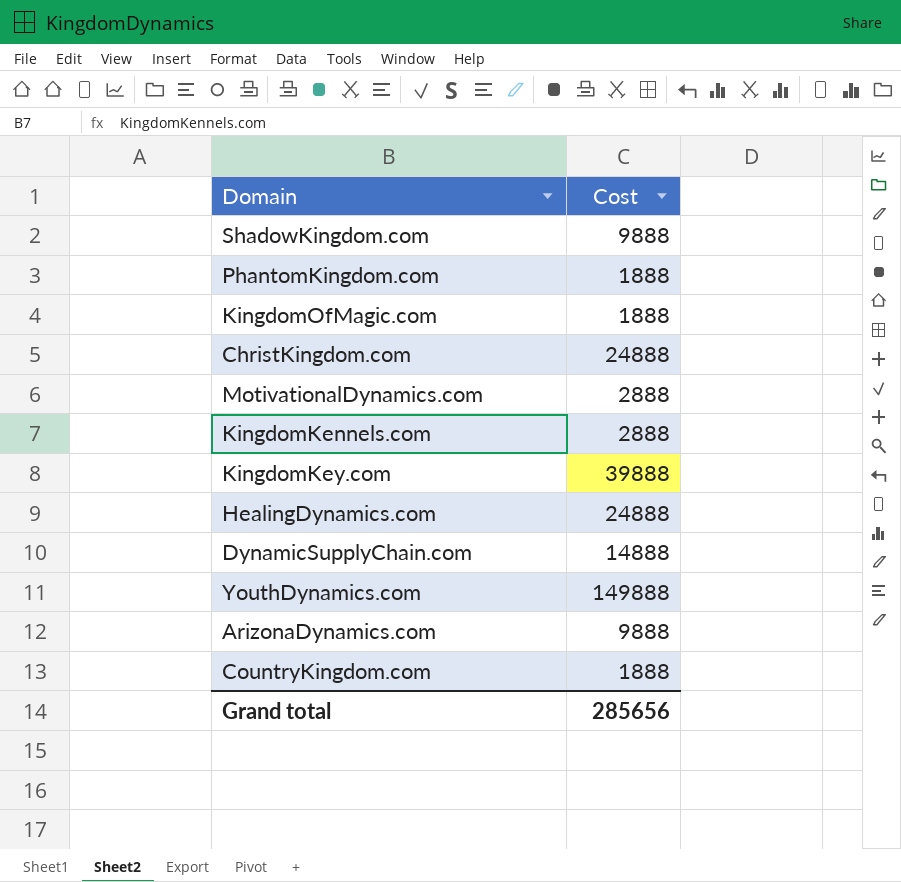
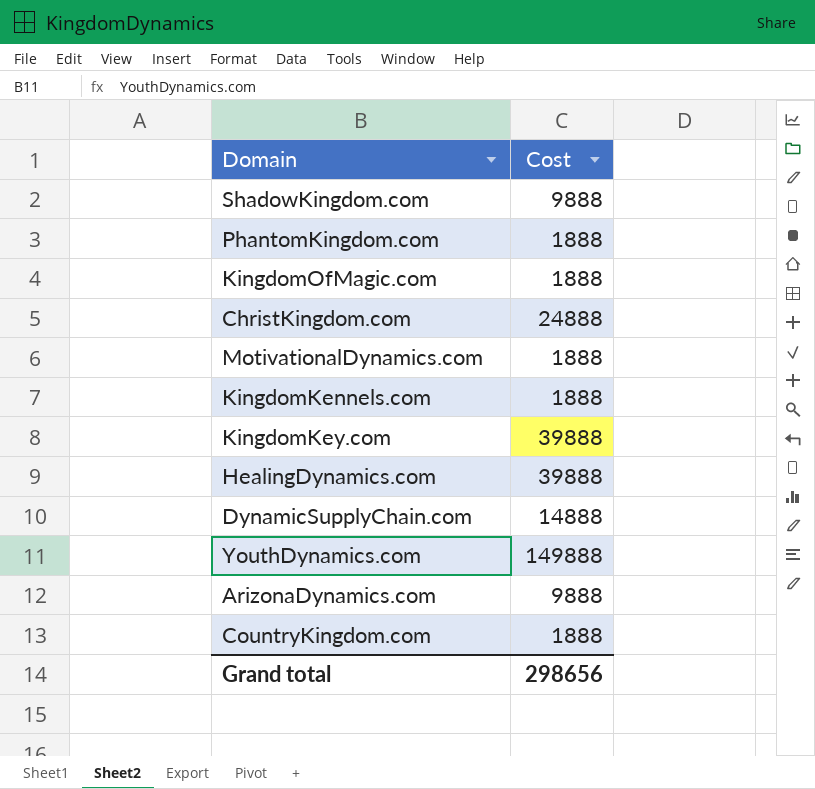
MotivationalDynamics.com | Cost: 2888 -> 1888
KingdomKennels.com | Cost: 2888 -> 1888
HealingDynamics.com | Cost: 24888 -> 39888
Grand total | Cost: 285656 -> 298656

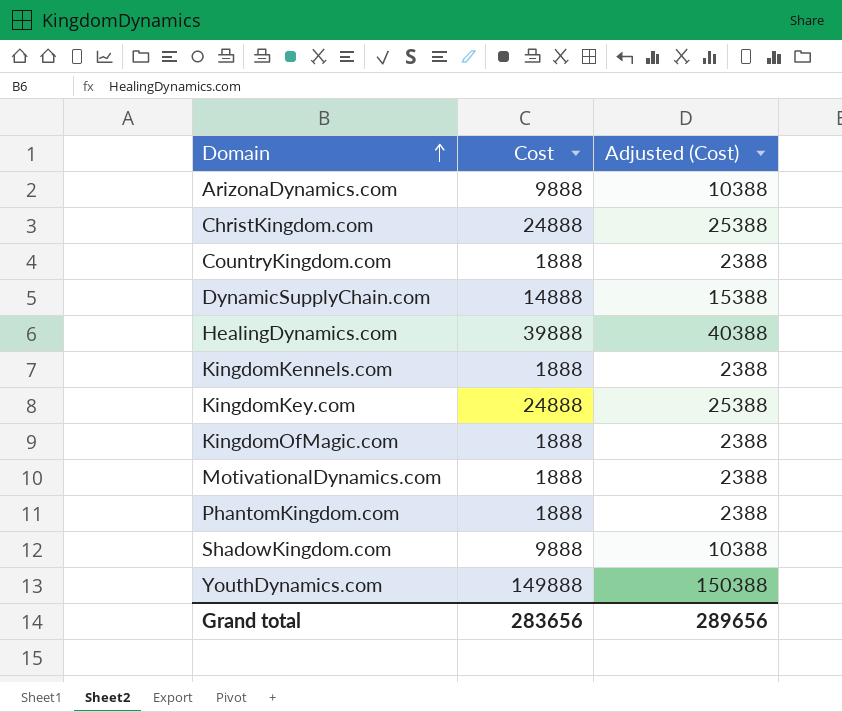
row order: none -> Domain ascending
column Adjusted (Cost) | formula: none -> [Cost] + 500
KingdomKey.com | Cost: 39888 -> 24888
Grand total | Cost: 298656 -> 283656

